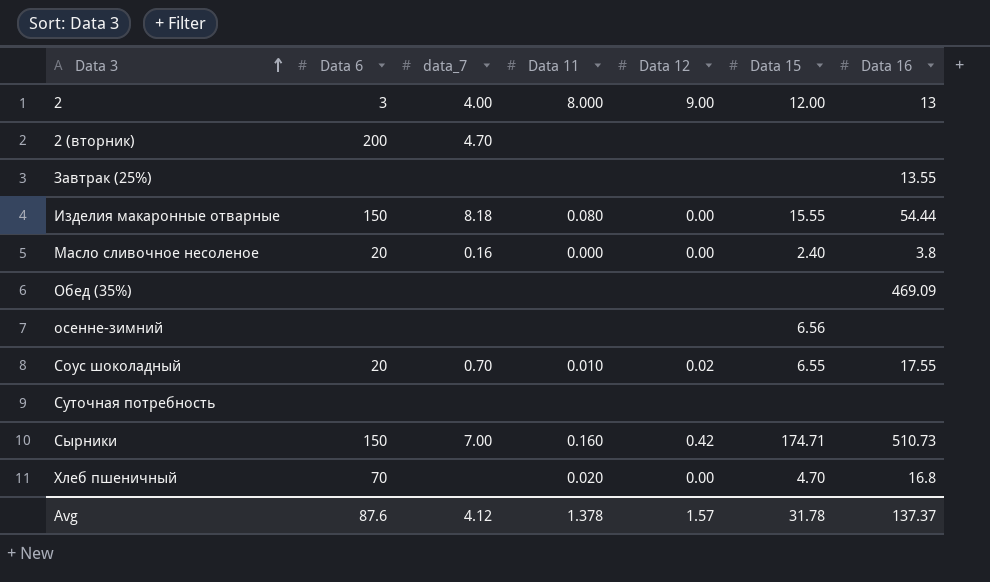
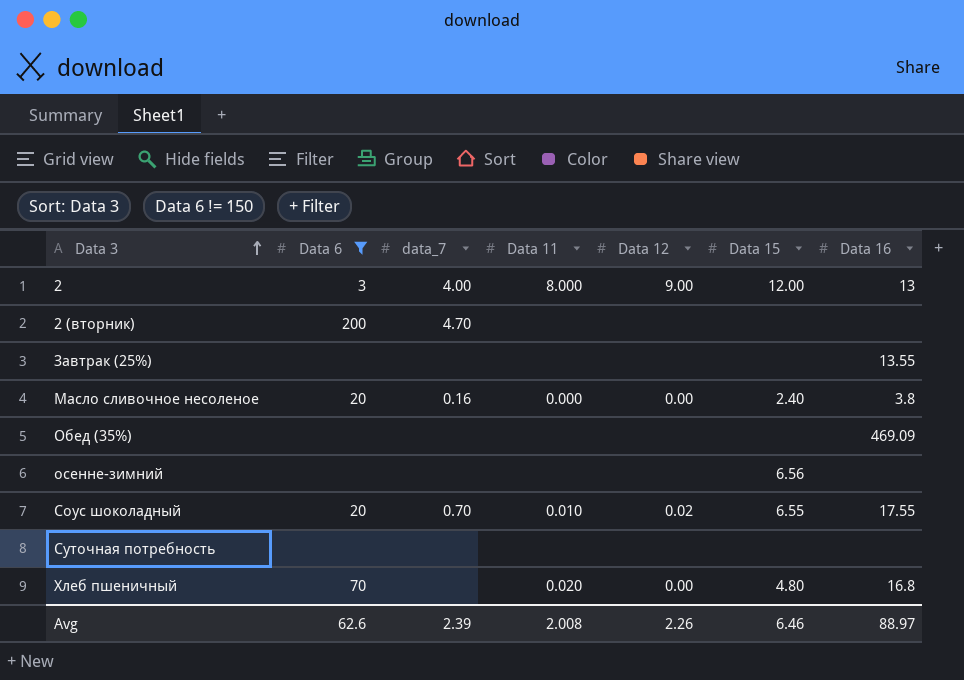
filter: none -> Data 6 != 150
Хлеб пшеничный | Data 15: 4.70 -> 4.80
Avg | Data 6: 87.6 -> 62.6
Avg | data_7: 4.12 -> 2.39
Avg | Data 11: 1.378 -> 2.008
Avg | Data 12: 1.57 -> 2.26
Avg | Data 15: 31.78 -> 6.46
Avg | Data 16: 137.37 -> 88.97

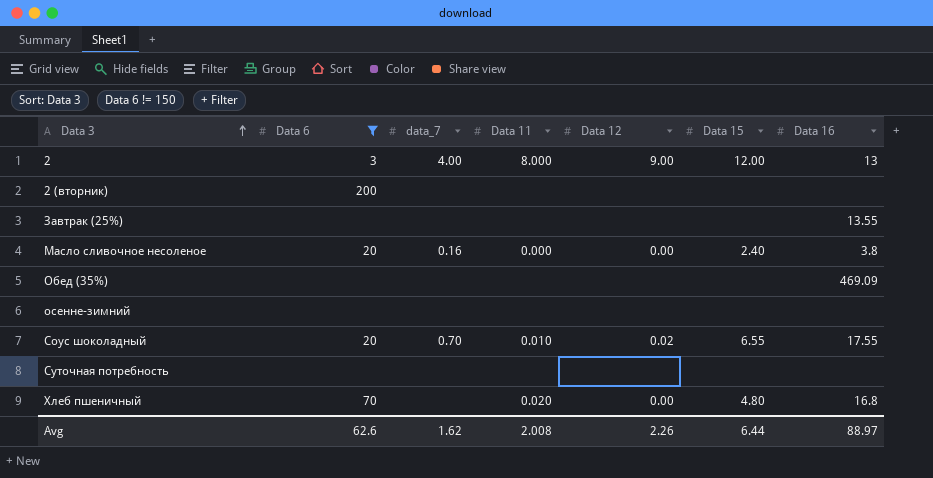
2 (вторник) | data_7: 4.70 -> none
осенне-зимний | Data 15: 6.56 -> none
Avg | data_7: 2.39 -> 1.62
Avg | Data 15: 6.46 -> 6.44

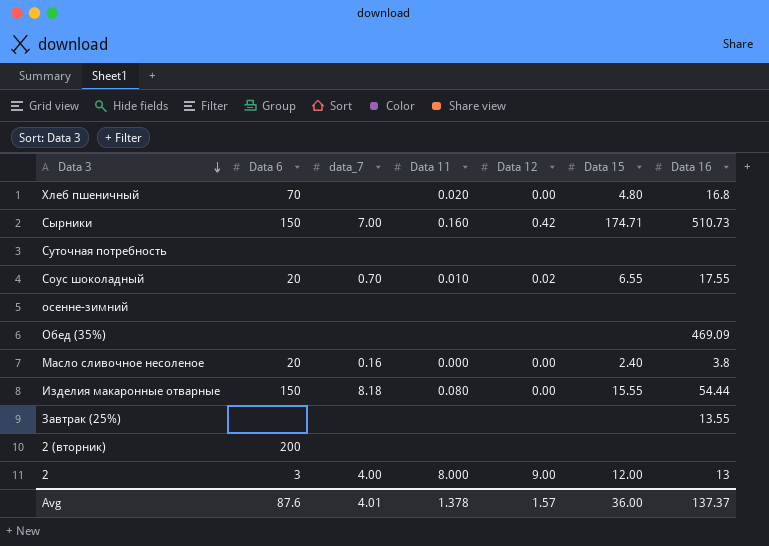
filter: Data 6 != 150 -> none
row order: Data 3 ascending -> Data 3 descending
Avg | Data 6: 62.6 -> 87.6
Avg | data_7: 1.62 -> 4.01
Avg | Data 11: 2.008 -> 1.378
Avg | Data 12: 2.26 -> 1.57
Avg | Data 15: 6.44 -> 36.00
Avg | Data 16: 88.97 -> 137.37

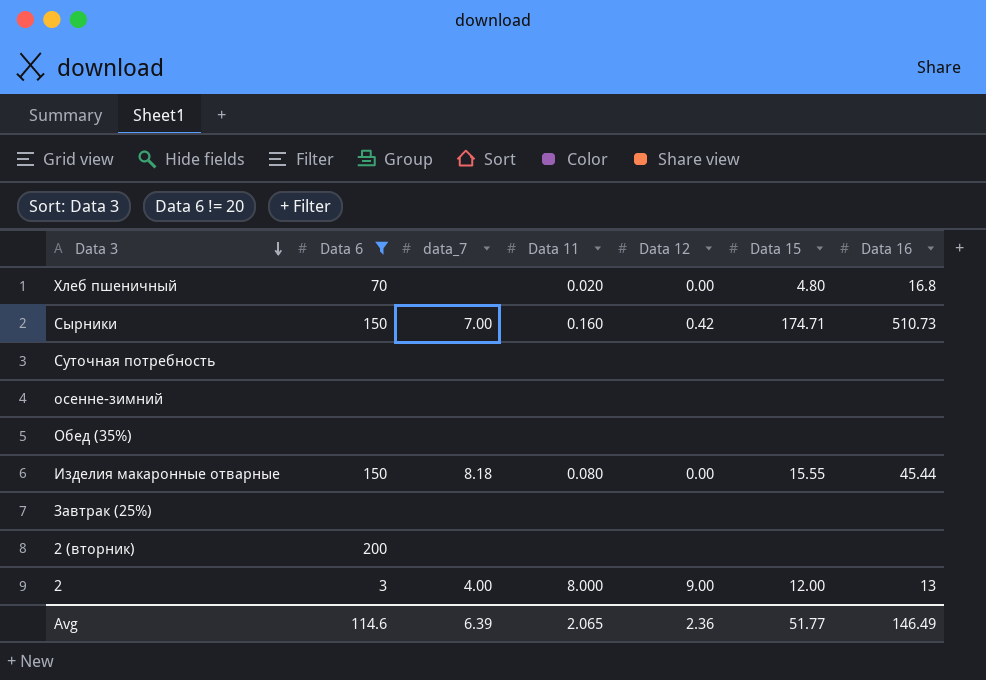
filter: none -> Data 6 != 20
Обед (35%) | Data 16: 469.09 -> none
Изделия макаронные отварные | Data 16: 54.44 -> 45.44
Завтрак (25%) | Data 16: 13.55 -> none
Avg | Data 6: 87.6 -> 114.6
Avg | data_7: 4.01 -> 6.39
Avg | Data 11: 1.378 -> 2.065
Avg | Data 12: 1.57 -> 2.36
Avg | Data 15: 36.00 -> 51.77
Avg | Data 16: 137.37 -> 146.49

